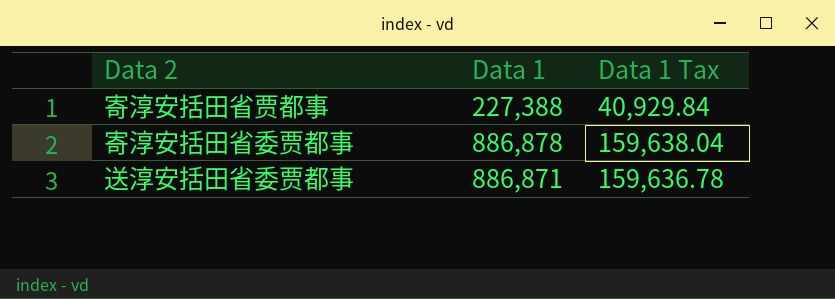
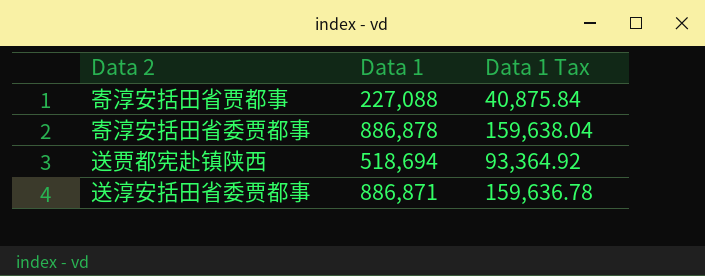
寄淳安括田省贾都事 | Data 1: 227,388 -> 227,088
寄淳安括田省贾都事 | Data 1 Tax: 40,929.84 -> 40,875.84
row 送贾都宪赴镇陕西: none -> 518,694 | 93,364.92

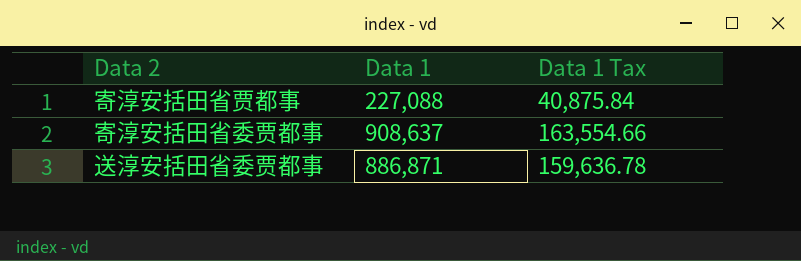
row 送贾都宪赴镇陕西: 518,694 | 93,364.92 -> none
寄淳安括田省委贾都事 | Data 1: 886,878 -> 908,637
寄淳安括田省委贾都事 | Data 1 Tax: 159,638.04 -> 163,554.66

